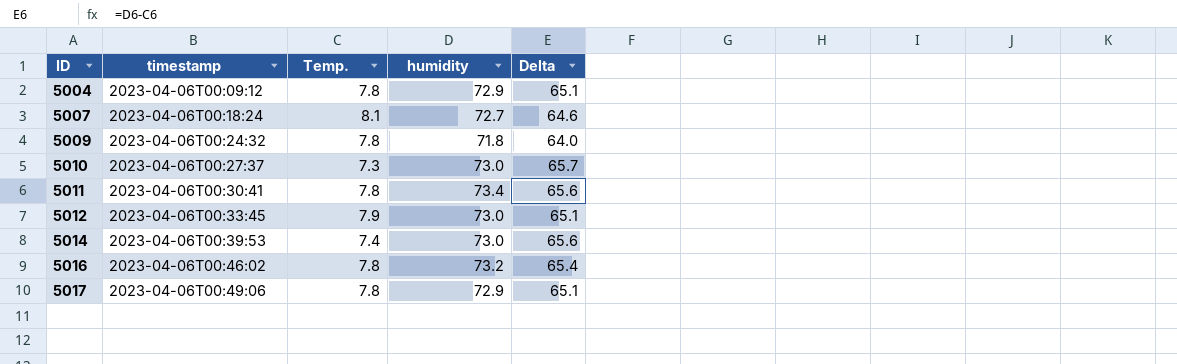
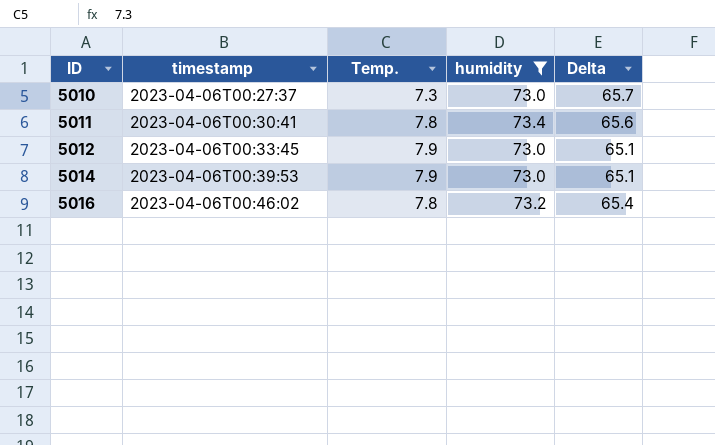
filter: none -> humidity >= 73.0
5014 | Temp.: 7.4 -> 7.9
5014 | Delta: 65.6 -> 65.1

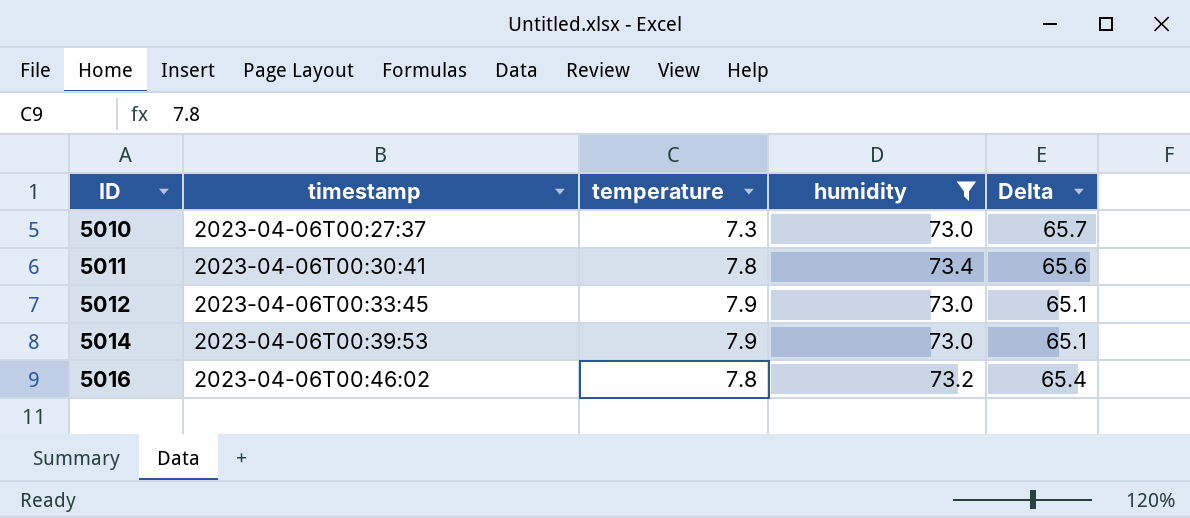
column name: Temp. -> temperature

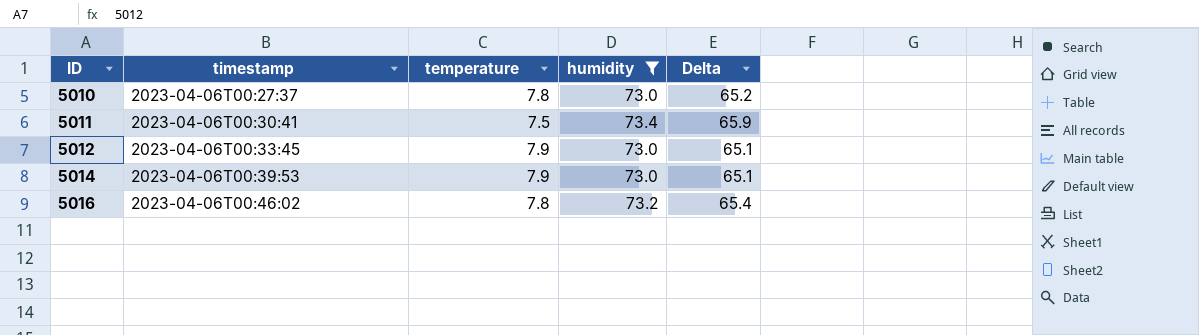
5010 | temperature: 7.3 -> 7.8
5010 | Delta: 65.7 -> 65.2
5011 | temperature: 7.8 -> 7.5
5011 | Delta: 65.6 -> 65.9

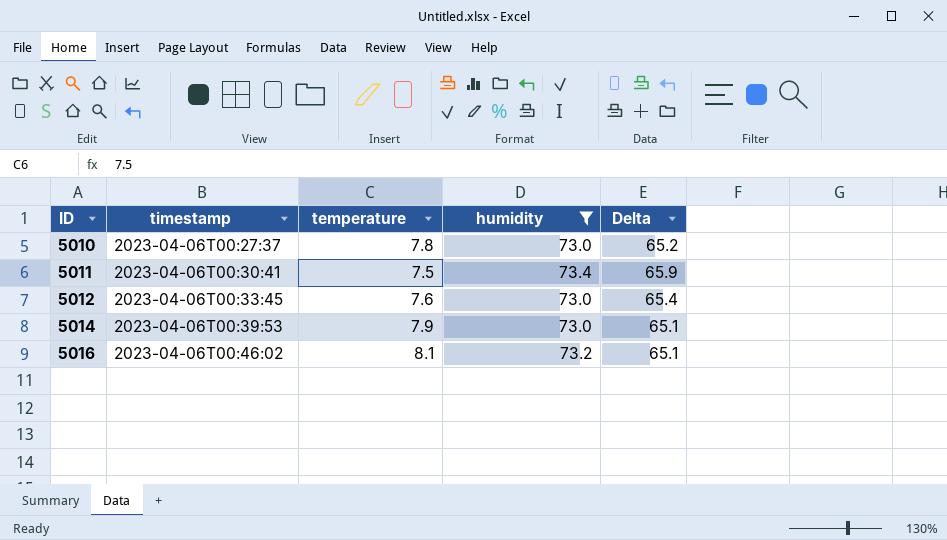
5012 | temperature: 7.9 -> 7.6
5012 | Delta: 65.1 -> 65.4
5016 | temperature: 7.8 -> 8.1
5016 | Delta: 65.4 -> 65.1

